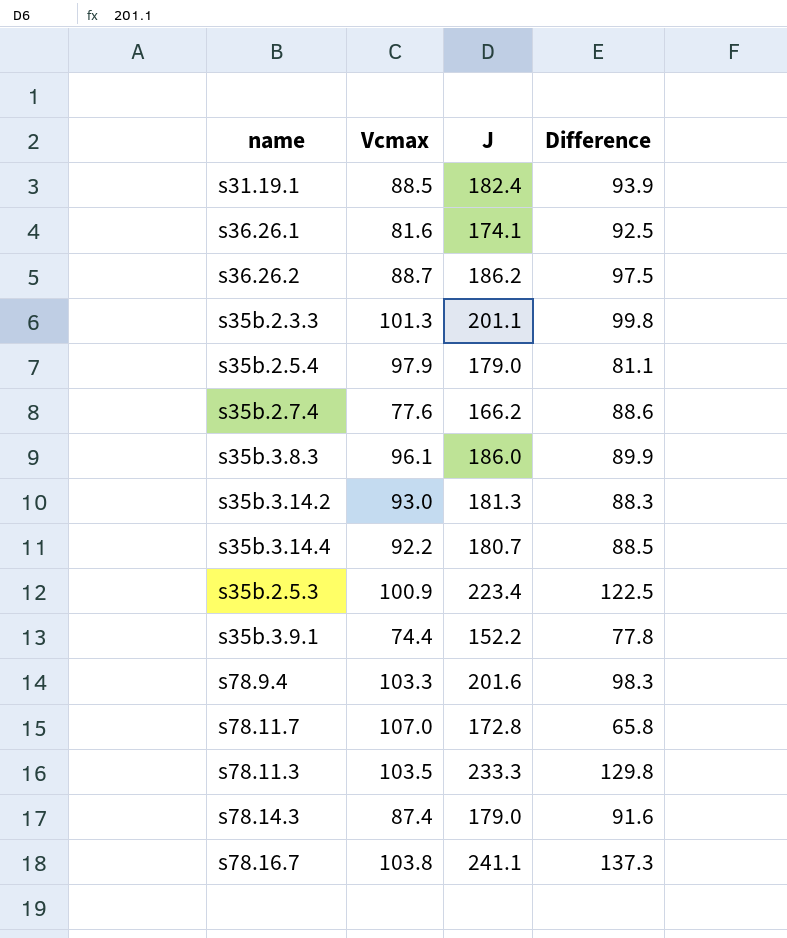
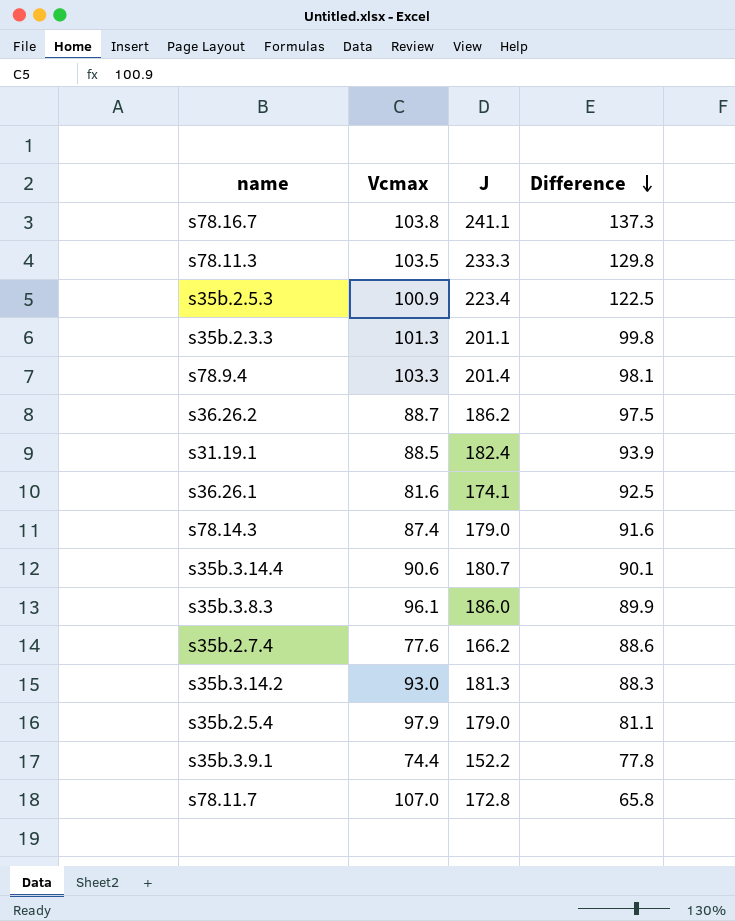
row order: none -> Difference descending
s78.9.4 | J: 201.6 -> 201.4
s78.9.4 | Difference: 98.3 -> 98.1
s35b.3.14.4 | Vcmax: 92.2 -> 90.6
s35b.3.14.4 | Difference: 88.5 -> 90.1

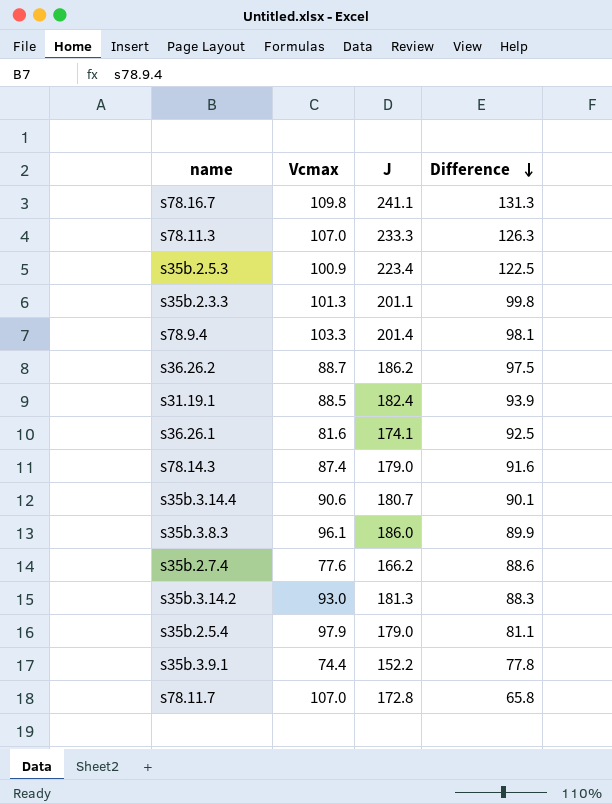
s78.16.7 | Vcmax: 103.8 -> 109.8
s78.16.7 | Difference: 137.3 -> 131.3
s78.11.3 | Vcmax: 103.5 -> 107.0
s78.11.3 | Difference: 129.8 -> 126.3

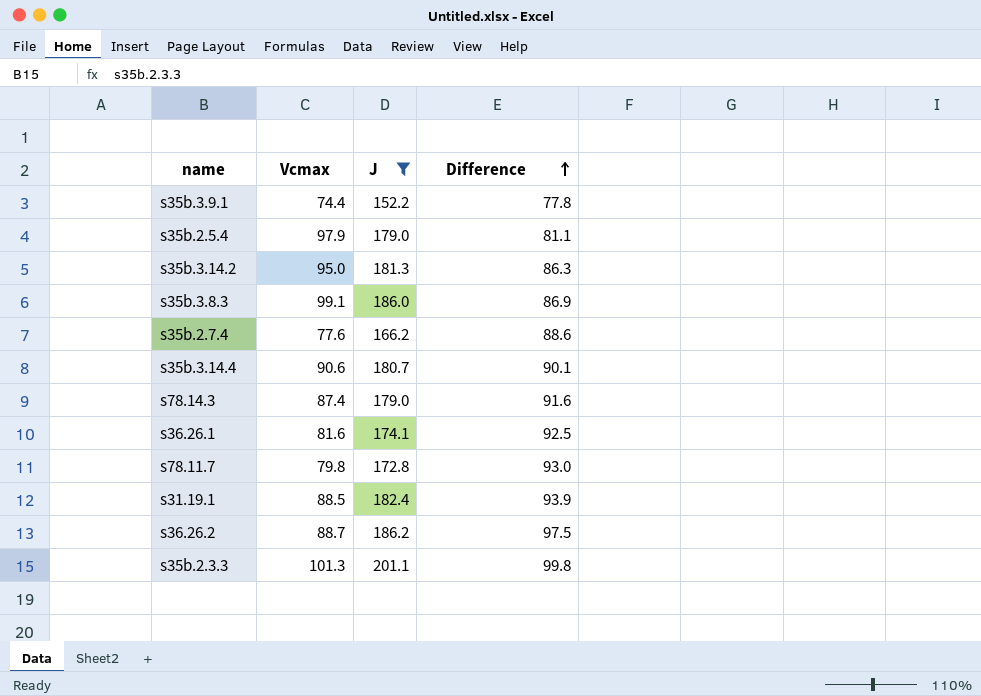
filter: none -> J <= 201.1
row order: Difference descending -> Difference ascending
s35b.3.14.2 | Vcmax: 93.0 -> 95.0
s35b.3.14.2 | Difference: 88.3 -> 86.3
s35b.3.8.3 | Vcmax: 96.1 -> 99.1
s35b.3.8.3 | Difference: 89.9 -> 86.9
s78.11.7 | Vcmax: 107.0 -> 79.8
s78.11.7 | Difference: 65.8 -> 93.0

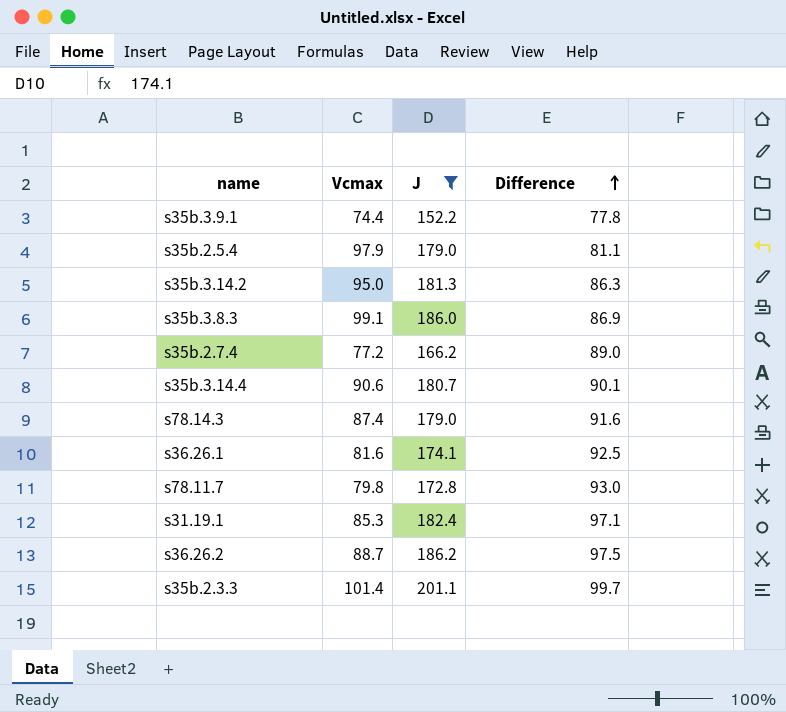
s35b.2.7.4 | Vcmax: 77.6 -> 77.2
s35b.2.7.4 | Difference: 88.6 -> 89.0
s31.19.1 | Vcmax: 88.5 -> 85.3
s31.19.1 | Difference: 93.9 -> 97.1
s35b.2.3.3 | Vcmax: 101.3 -> 101.4
s35b.2.3.3 | Difference: 99.8 -> 99.7

